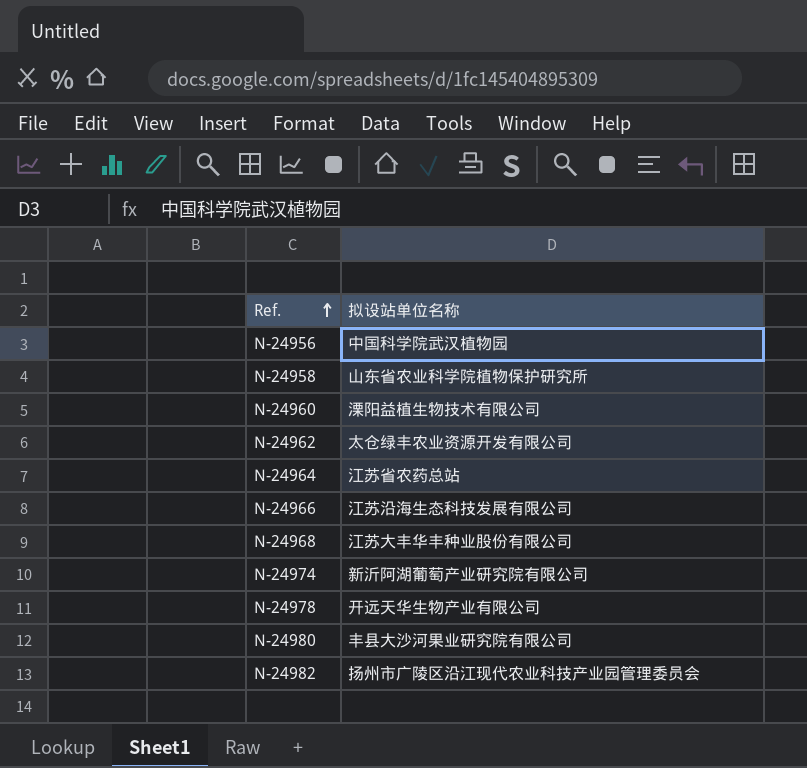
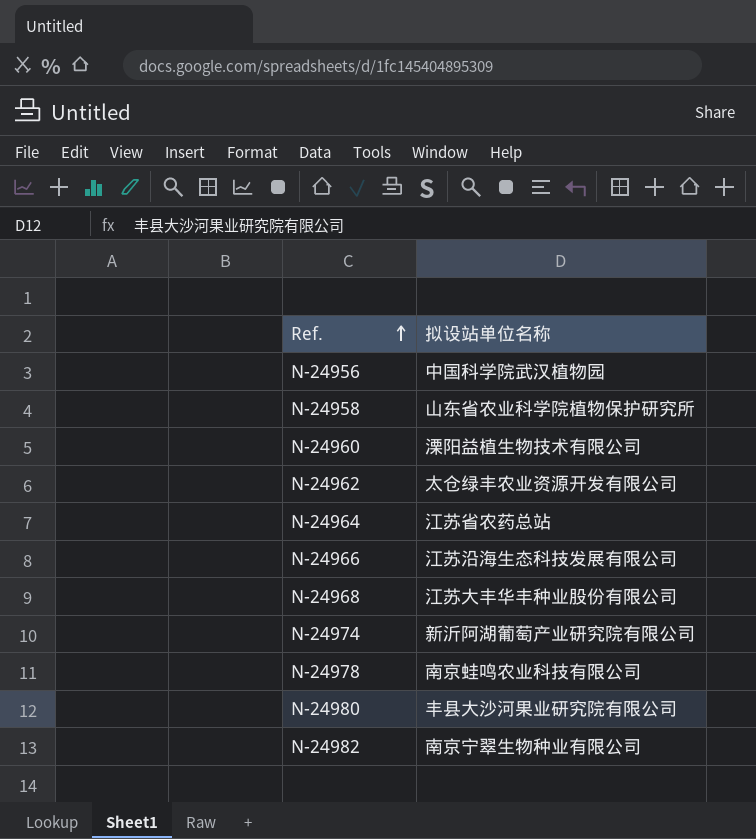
N-24978 | 拟设站单位名称: 开远天华生物产业有限公司 -> 南京蛙鸣农业科技有限公司
N-24982 | 拟设站单位名称: 扬州市广陵区沿江现代农业科技产业园管理委员会 -> 南京宁翠生物种业有限公司

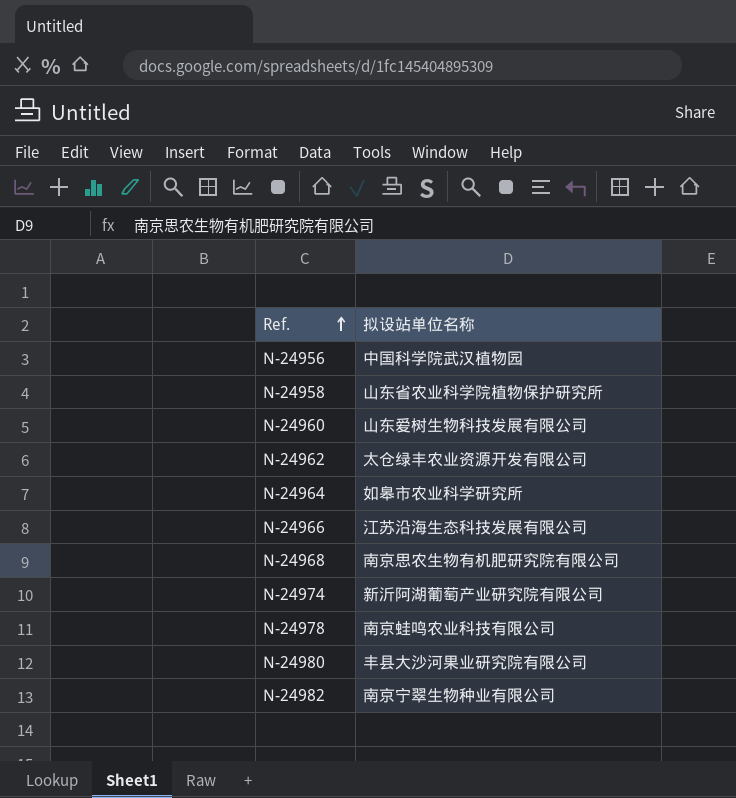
N-24960 | 拟设站单位名称: 溧阳益植生物技术有限公司 -> 山东爱树生物科技发展有限公司
N-24964 | 拟设站单位名称: 江苏省农药总站 -> 如皋市农业科学研究所
N-24968 | 拟设站单位名称: 江苏大丰华丰种业股份有限公司 -> 南京思农生物有机肥研究院有限公司

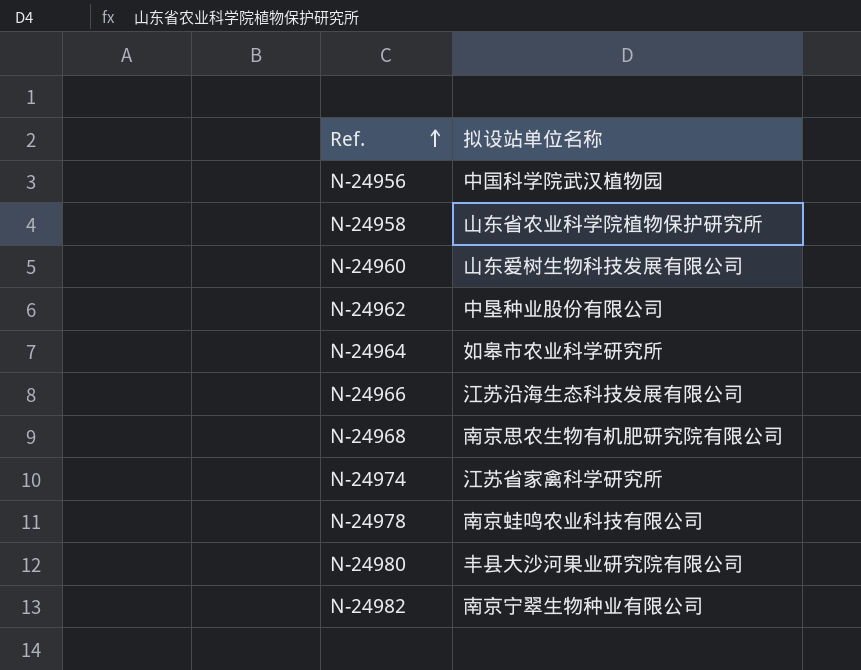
N-24962 | 拟设站单位名称: 太仓绿丰农业资源开发有限公司 -> 中垦种业股份有限公司
N-24974 | 拟设站单位名称: 新沂阿湖葡萄产业研究院有限公司 -> 江苏省家禽科学研究所

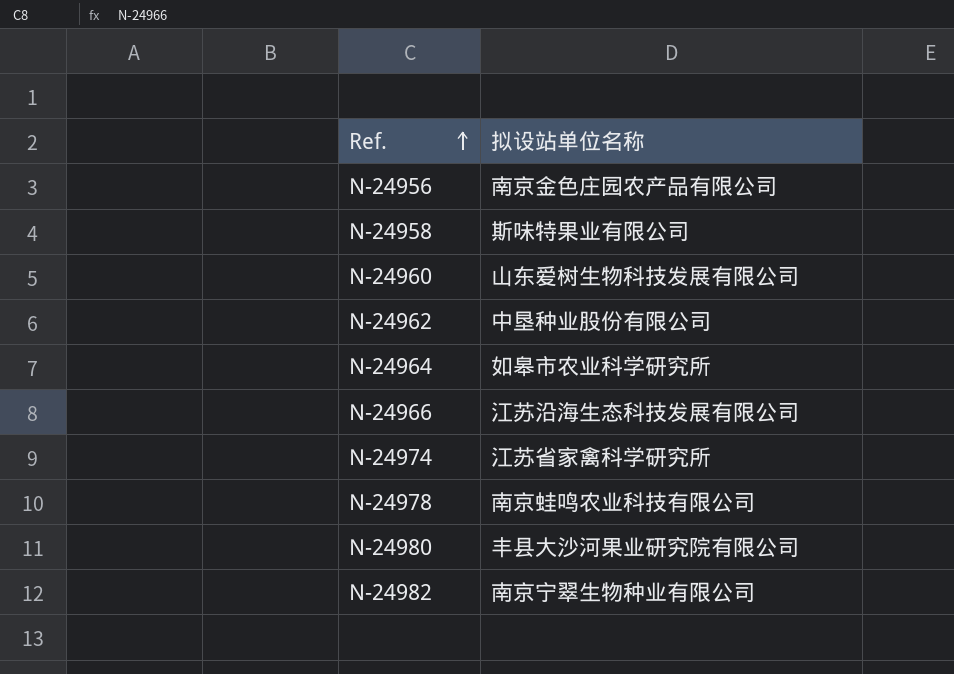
row N-24968: 南京思农生物有机肥研究院有限公司 -> none
N-24956 | 拟设站单位名称: 中国科学院武汉植物园 -> 南京金色庄园农产品有限公司
N-24958 | 拟设站单位名称: 山东省农业科学院植物保护研究所 -> 斯味特果业有限公司

